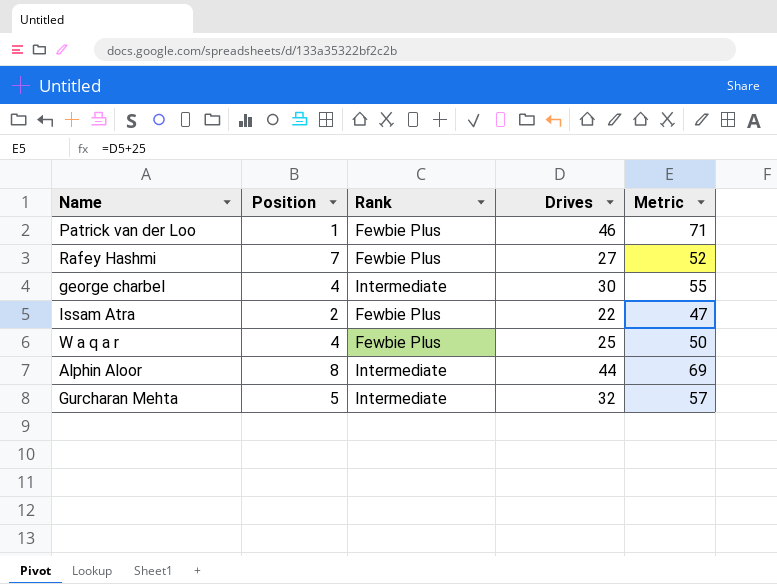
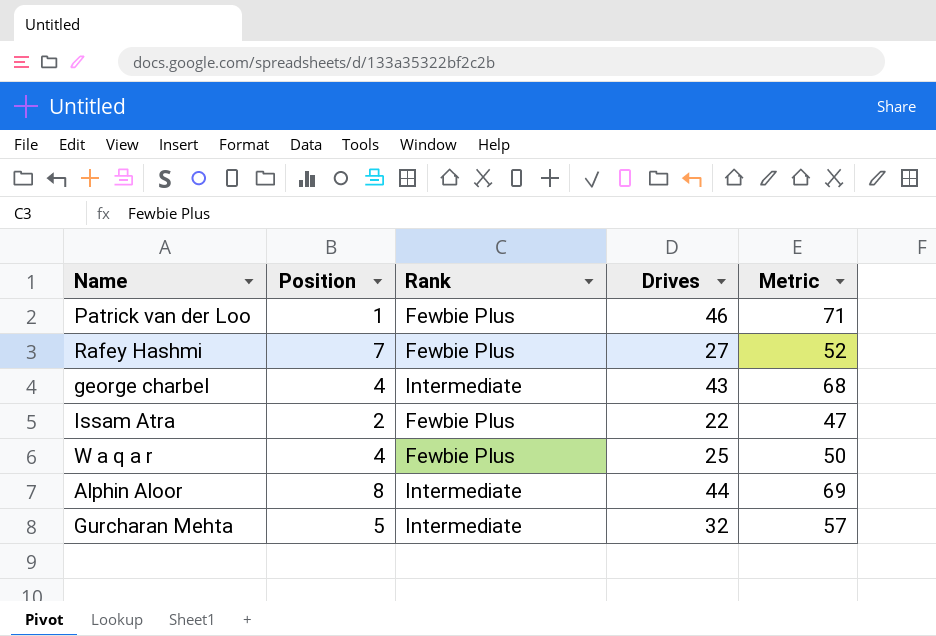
george charbel | Drives: 30 -> 43
george charbel | Metric: 55 -> 68

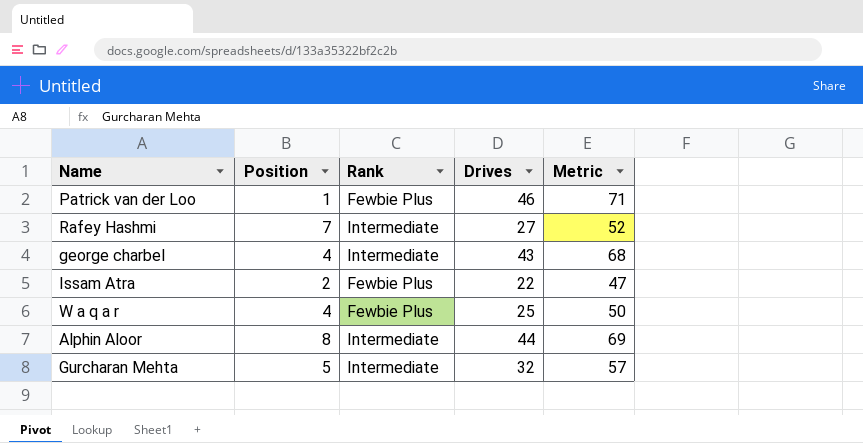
Rafey Hashmi | Rank: Fewbie Plus -> Intermediate

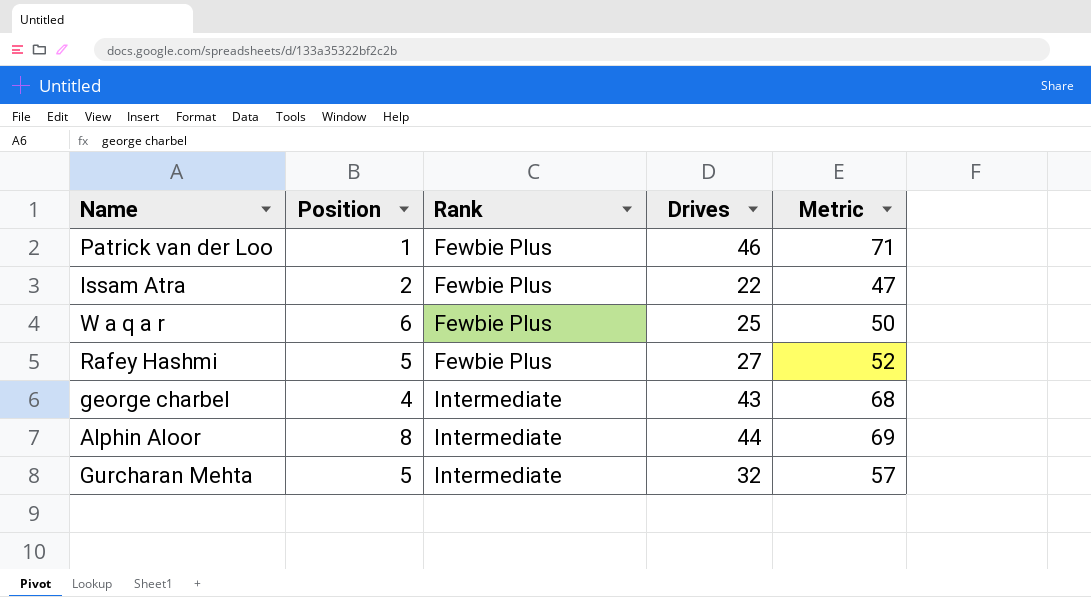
row order: none -> Rank ascending
W a q a r | Position: 4 -> 6
Rafey Hashmi | Position: 7 -> 5
Rafey Hashmi | Rank: Intermediate -> Fewbie Plus

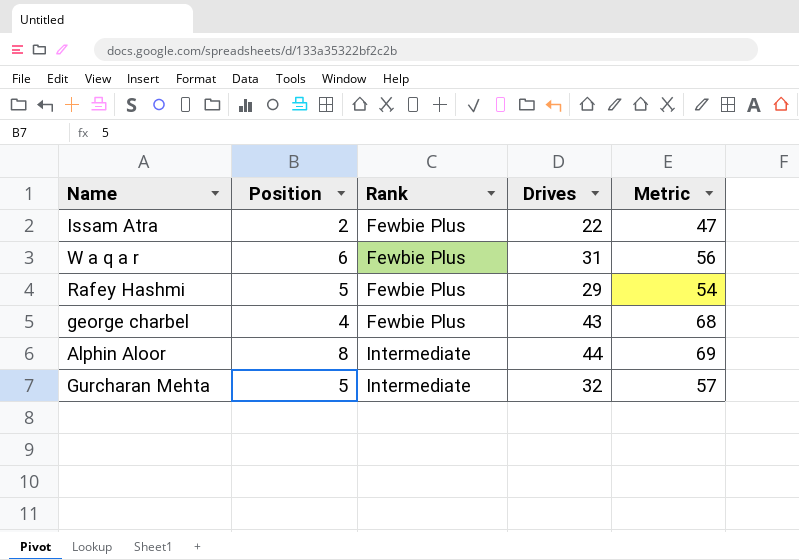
row Patrick van der Loo: 1 | Fewbie Plus | 46 | 71 -> none
W a q a r | Drives: 25 -> 31
W a q a r | Metric: 50 -> 56
Rafey Hashmi | Drives: 27 -> 29
Rafey Hashmi | Metric: 52 -> 54
george charbel | Rank: Intermediate -> Fewbie Plus

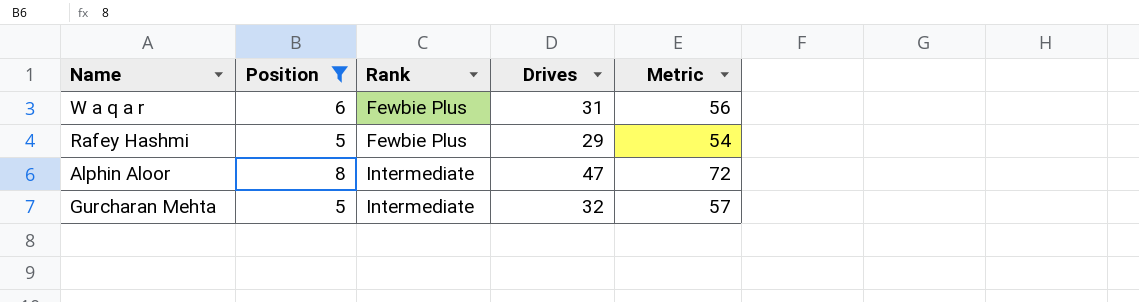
filter: none -> Position >= 5
Alphin Aloor | Drives: 44 -> 47
Alphin Aloor | Metric: 69 -> 72

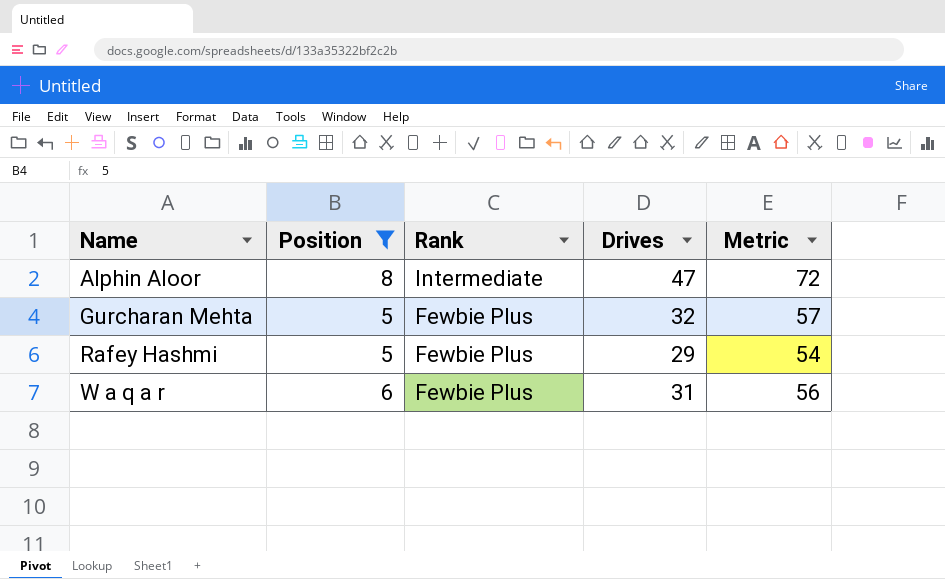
row order: Rank ascending -> Name ascending
Gurcharan Mehta | Rank: Intermediate -> Fewbie Plus

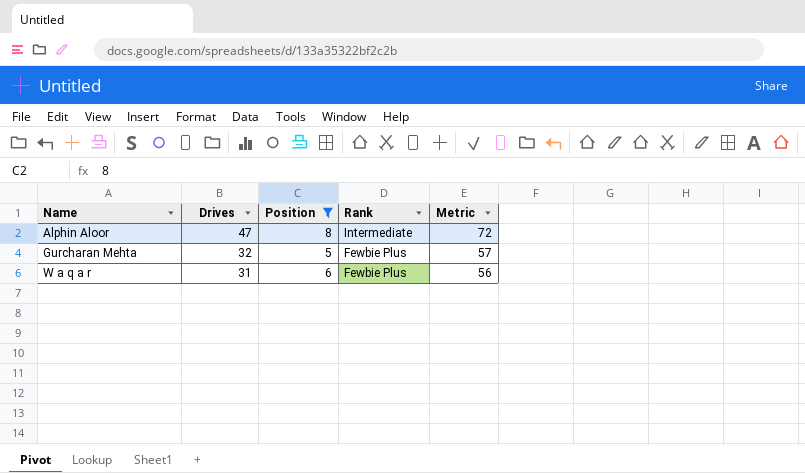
column Drives | position: 4 -> 2
row Rafey Hashmi: 5 | Fewbie Plus | 29 | 54 -> none

